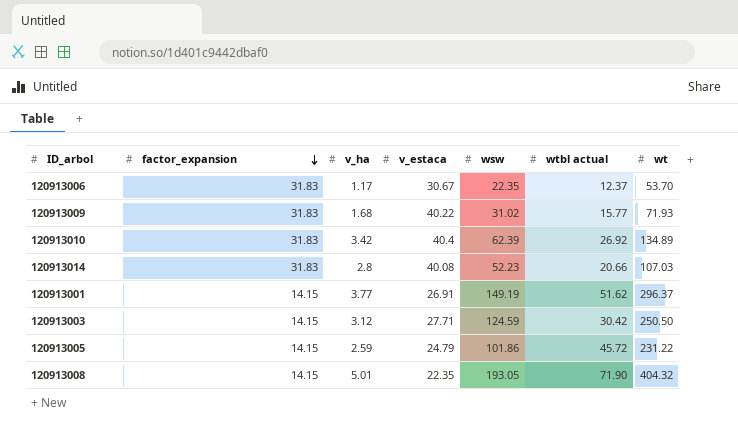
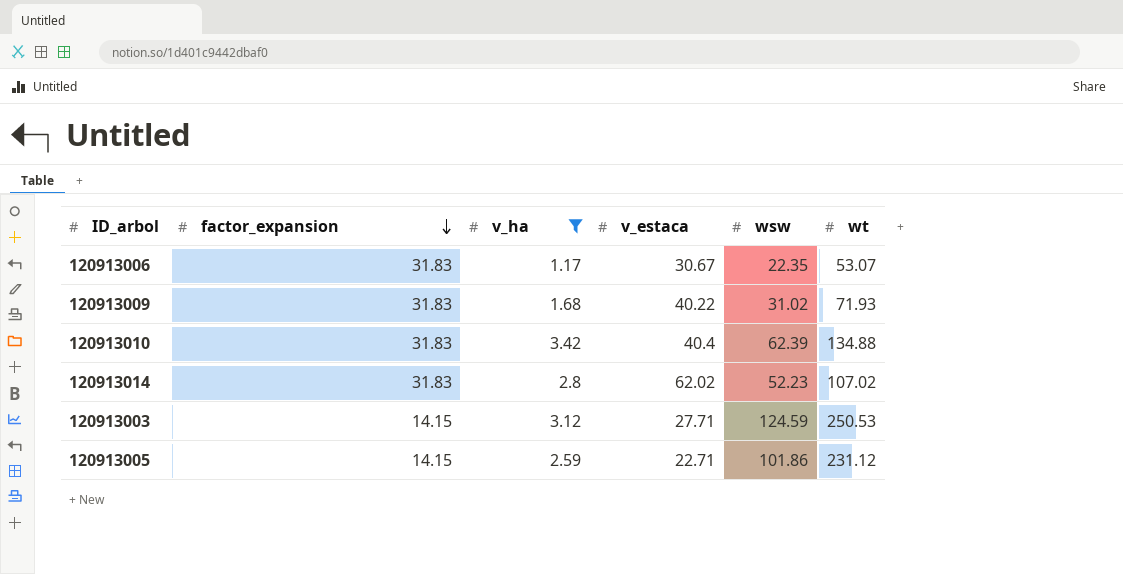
filter: none -> v_ha <= 3.42
column wtbl actual | position: 6 -> none
120913006 | wt: 53.70 -> 53.07
120913010 | wt: 134.89 -> 134.88
120913014 | v_estaca: 40.08 -> 62.02
120913014 | wt: 107.03 -> 107.02
120913003 | wt: 250.50 -> 250.53
120913005 | v_estaca: 24.79 -> 22.71
120913005 | wt: 231.22 -> 231.12

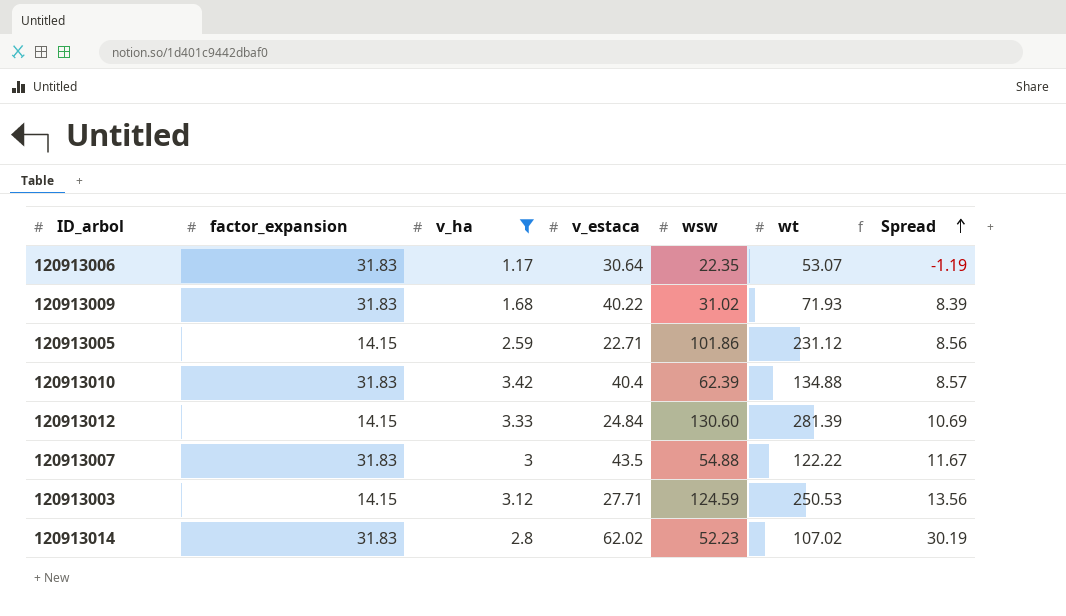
row order: factor_expansion descending -> Spread ascending
column Spread | formula: none -> [v_estaca] - [factor_expansion]
120913006 | v_estaca: 30.67 -> 30.64
row 120913012: none -> 14.15 | 3.33 | 24.84 | 130.60 | 281.39 | 10.69
row 120913007: none -> 31.83 | 3 | 43.5 | 54.88 | 122.22 | 11.67

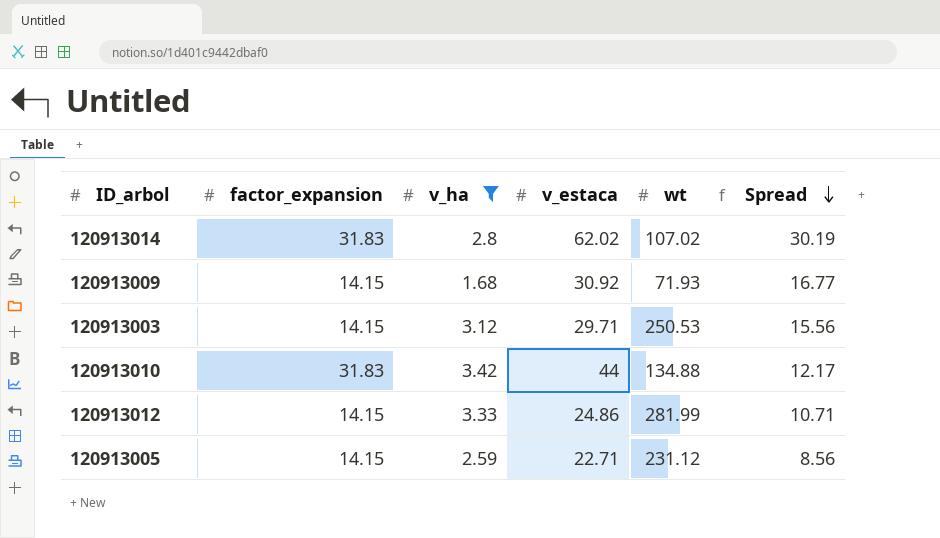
row order: Spread ascending -> Spread descending
column wsw | position: 5 -> none
row 120913006: 31.83 | 1.17 | 30.64 | 22.35 | 53.07 | -1.19 -> none
row 120913007: 31.83 | 3 | 43.5 | 54.88 | 122.22 | 11.67 -> none
120913009 | factor_expansion: 31.83 -> 14.15
120913009 | v_estaca: 40.22 -> 30.92
120913009 | Spread: 8.39 -> 16.77
120913003 | v_estaca: 27.71 -> 29.71
120913003 | Spread: 13.56 -> 15.56
120913010 | v_estaca: 40.4 -> 44
120913010 | Spread: 8.57 -> 12.17
120913012 | v_estaca: 24.84 -> 24.86
120913012 | wt: 281.39 -> 281.99
120913012 | Spread: 10.69 -> 10.71

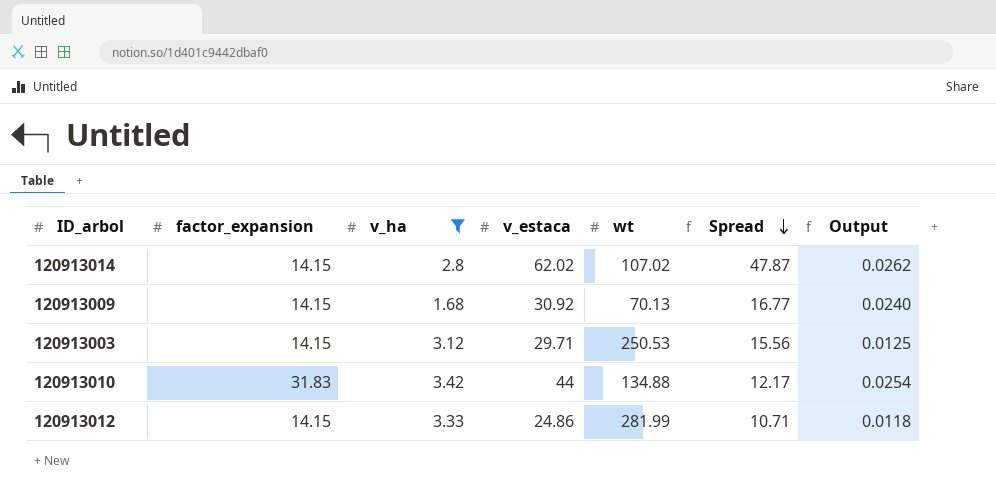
column Output | formula: none -> [v_ha] / [wt]
row 120913005: 14.15 | 2.59 | 22.71 | 231.12 | 8.56 -> none
120913014 | factor_expansion: 31.83 -> 14.15
120913014 | Spread: 30.19 -> 47.87
120913009 | wt: 71.93 -> 70.13

